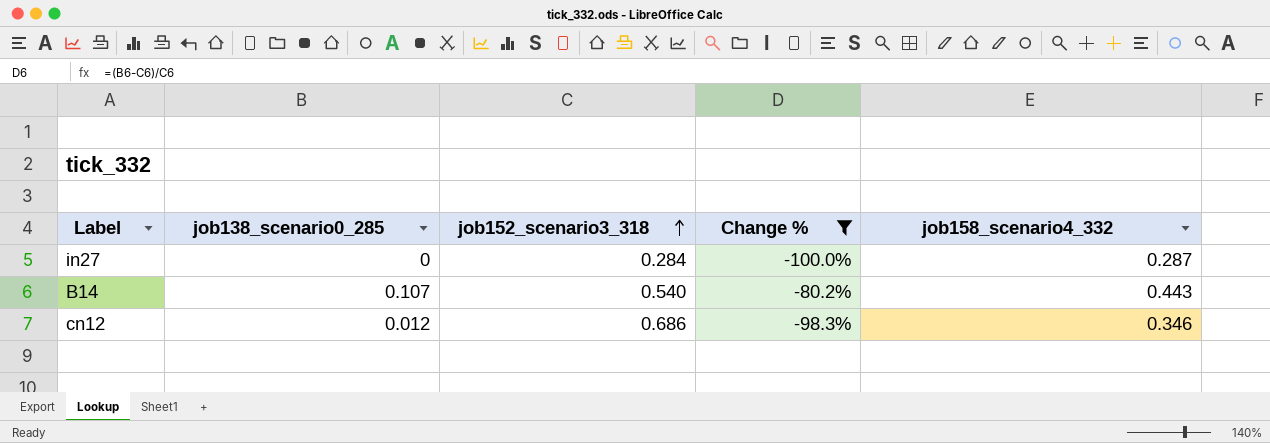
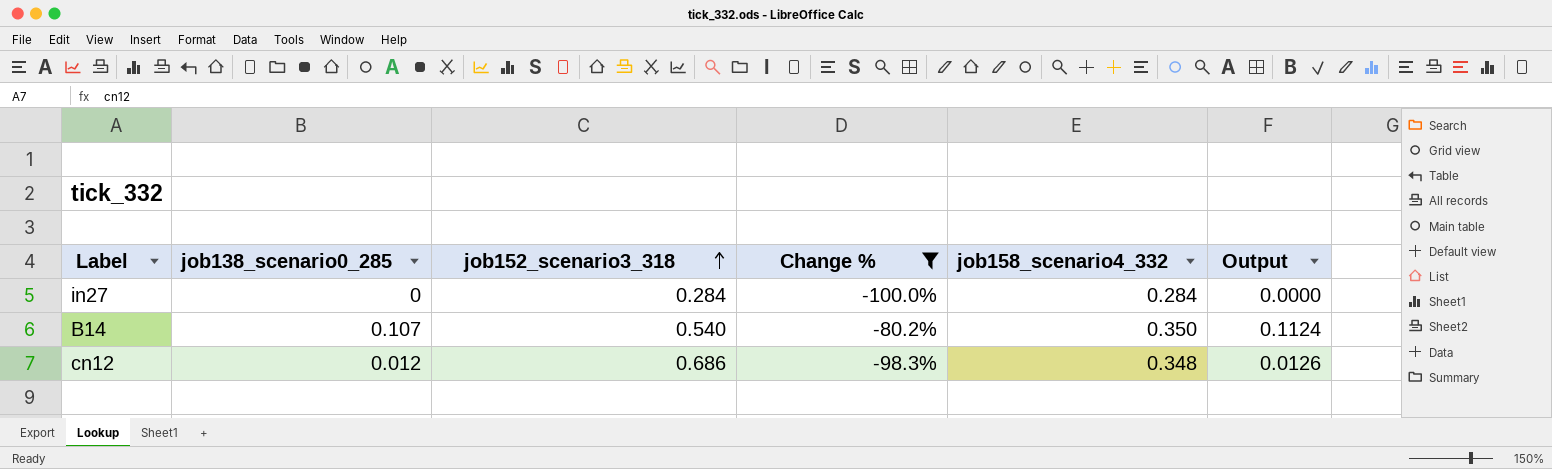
column Output | formula: none -> [job138_scenario0_285] * 1.05
in27 | job158_scenario4_332: 0.287 -> 0.284
B14 | job158_scenario4_332: 0.443 -> 0.350
cn12 | job158_scenario4_332: 0.346 -> 0.348

